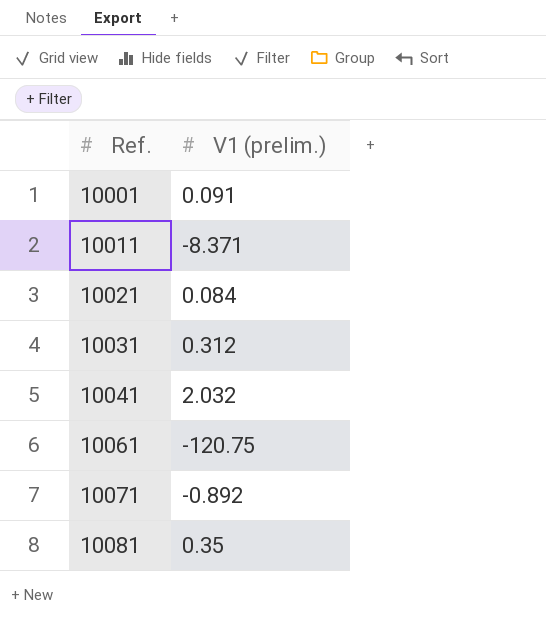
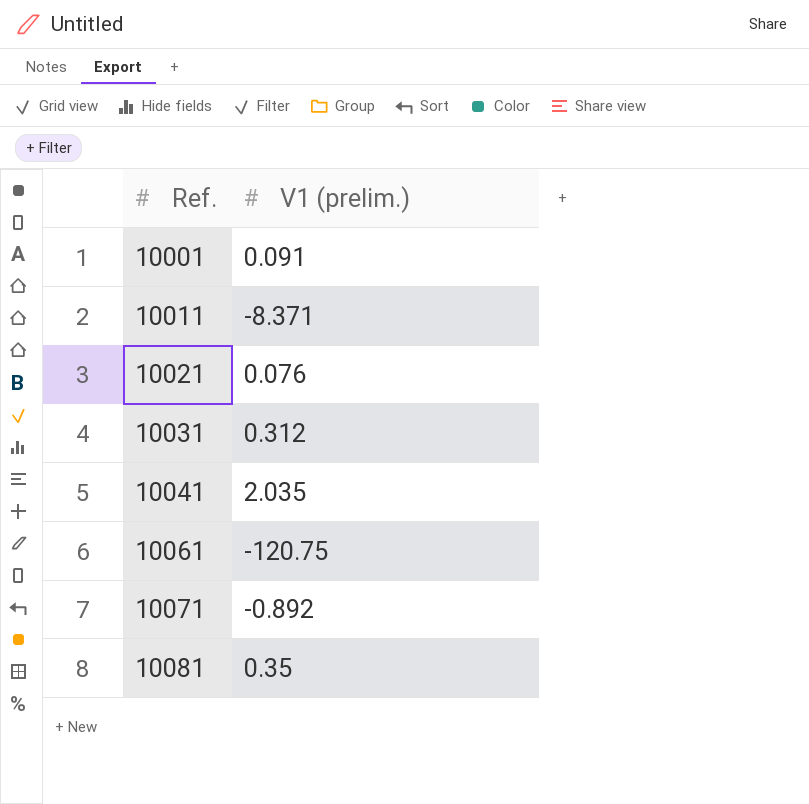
10021 | V1 (prelim.): 0.084 -> 0.076
10041 | V1 (prelim.): 2.032 -> 2.035

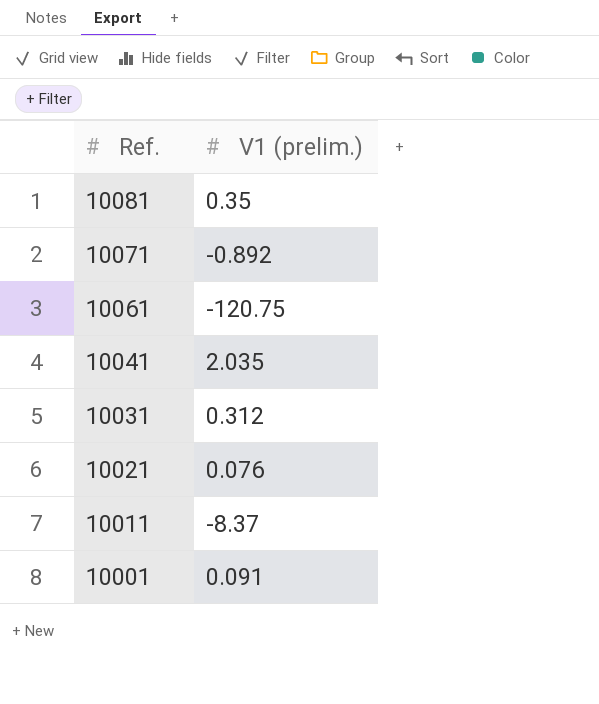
row order: Ref. ascending -> Ref. descending
10011 | V1 (prelim.): -8.371 -> -8.37

